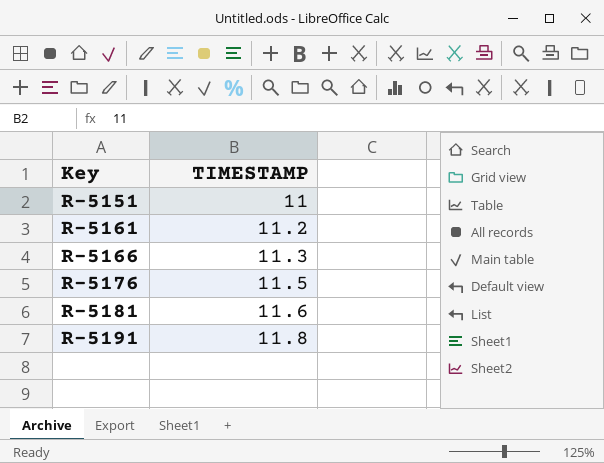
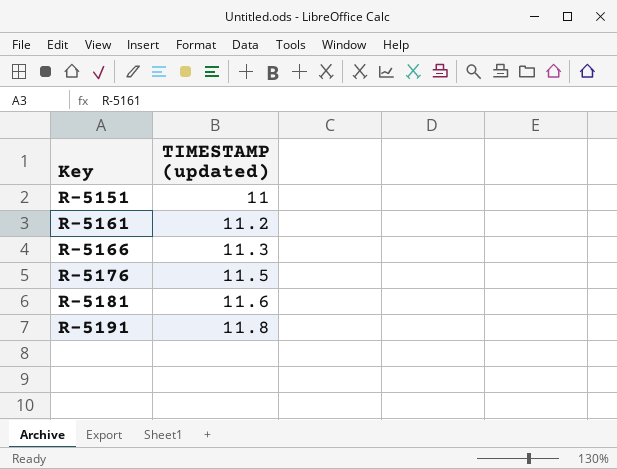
column name: TIMESTAMP -> TIMESTAMP (updated)

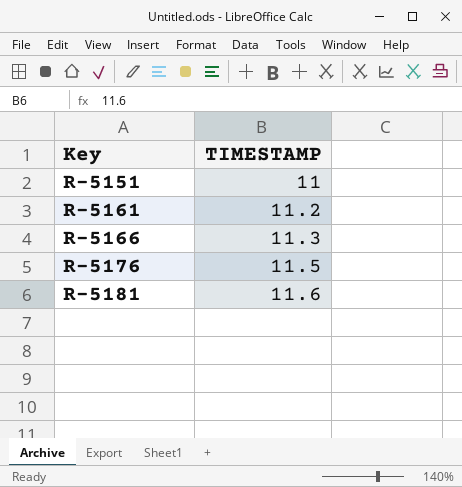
column name: TIMESTAMP (updated) -> TIMESTAMP
row R-5191: 11.8 -> none

